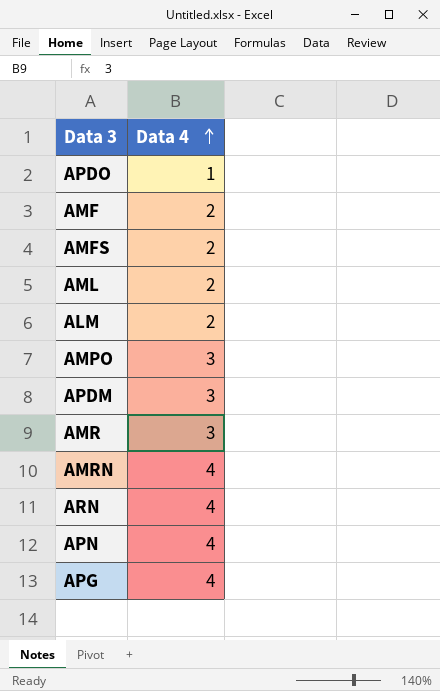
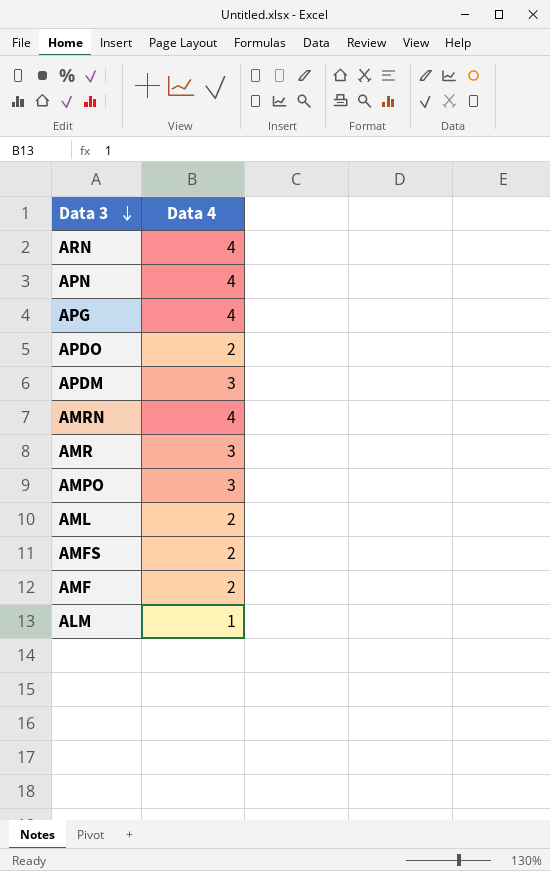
row order: Data 4 ascending -> Data 3 descending
APDO | Data 4: 1 -> 2
ALM | Data 4: 2 -> 1

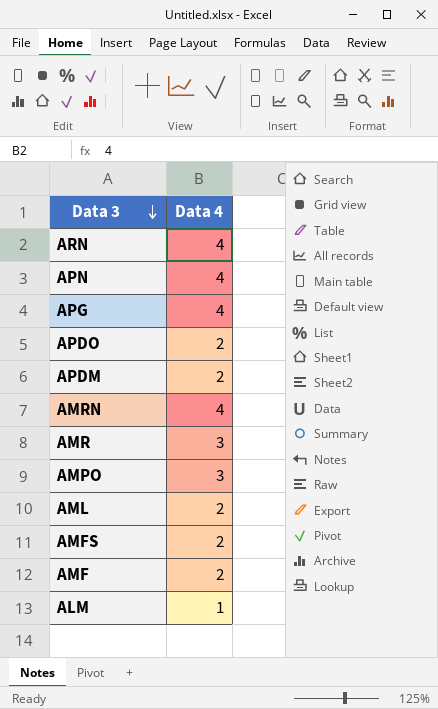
APDM | Data 4: 3 -> 2

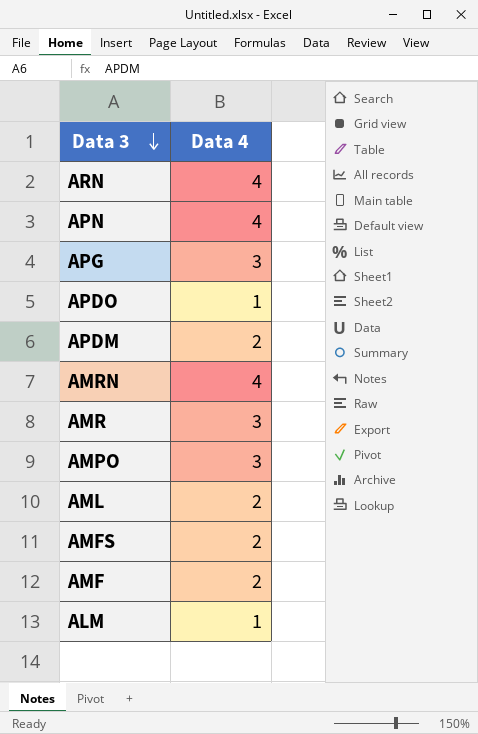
APG | Data 4: 4 -> 3
APDO | Data 4: 2 -> 1

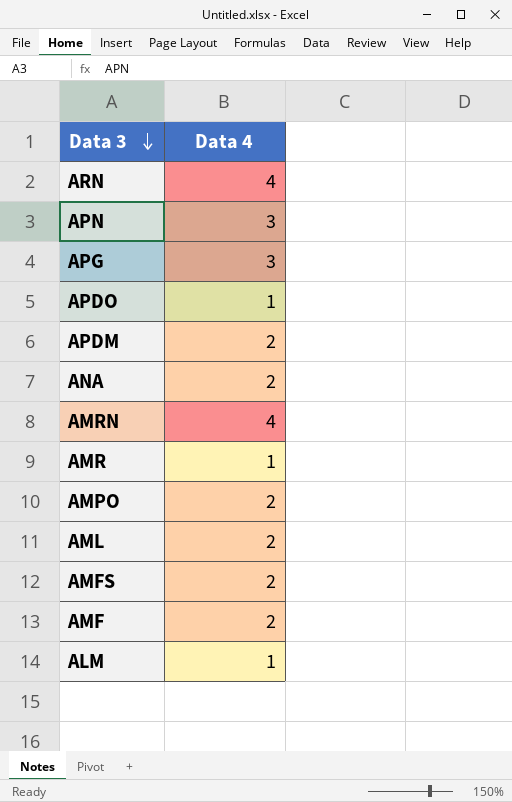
APN | Data 4: 4 -> 3
row ANA: none -> 2
AMR | Data 4: 3 -> 1
AMPO | Data 4: 3 -> 2

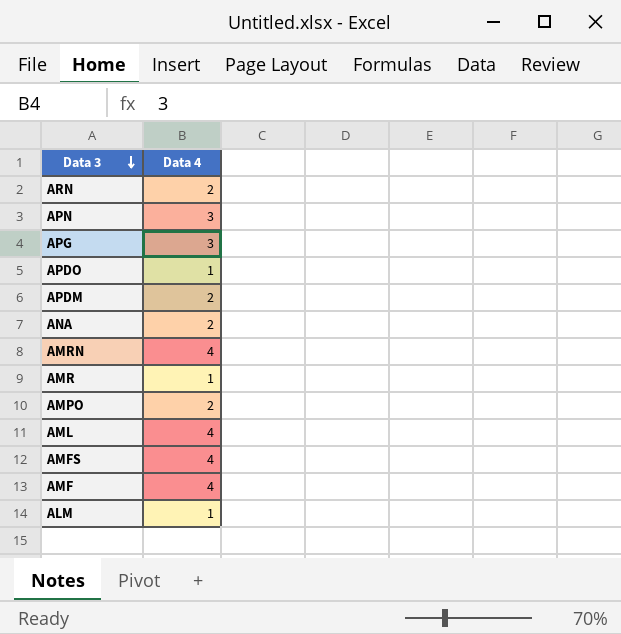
ARN | Data 4: 4 -> 2
AML | Data 4: 2 -> 4
AMFS | Data 4: 2 -> 4
AMF | Data 4: 2 -> 4

